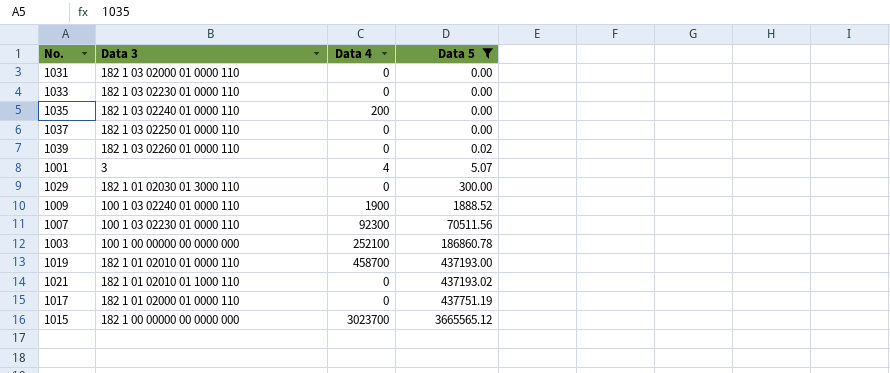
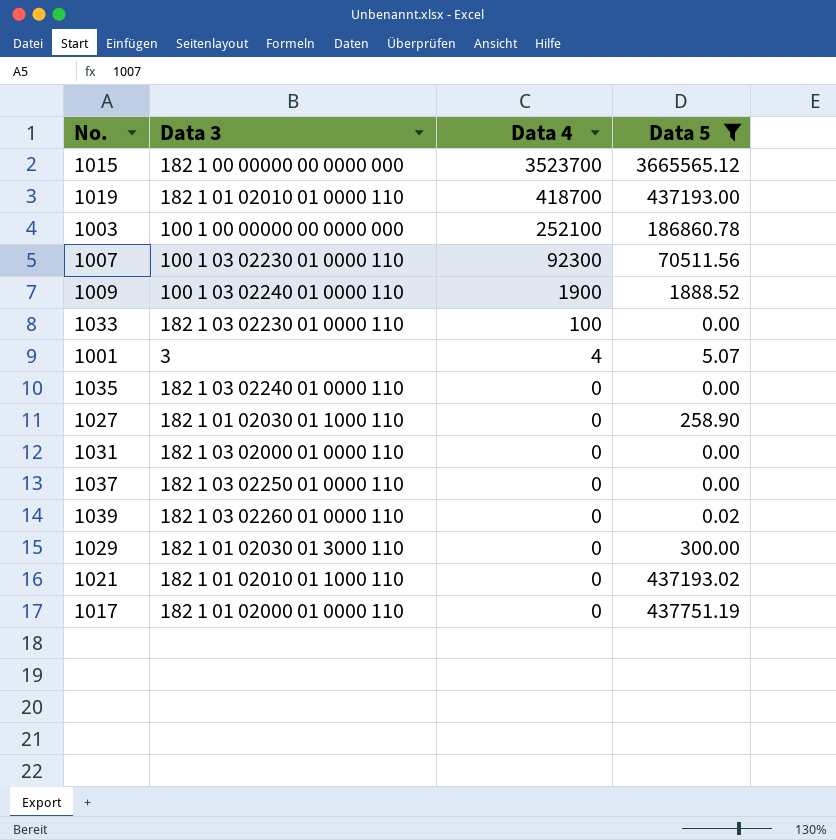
row order: Data 5 ascending -> Data 4 descending
1015 | Data 4: 3023700 -> 3523700
1019 | Data 4: 458700 -> 418700
1033 | Data 4: 0 -> 100
1035 | Data 4: 200 -> 0
row 1027: none -> 182 1 01 02030 01 1000 110 | 0 | 258.90

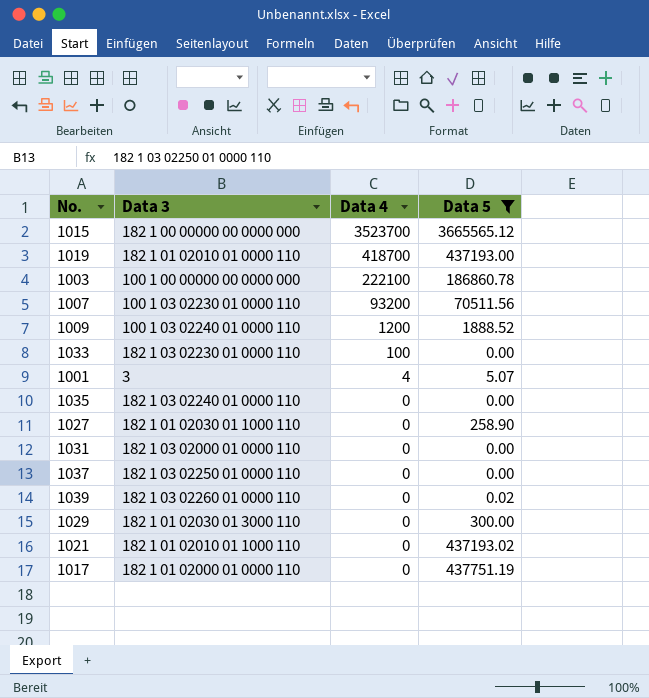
1003 | Data 4: 252100 -> 222100
1007 | Data 4: 92300 -> 93200
1009 | Data 4: 1900 -> 1200

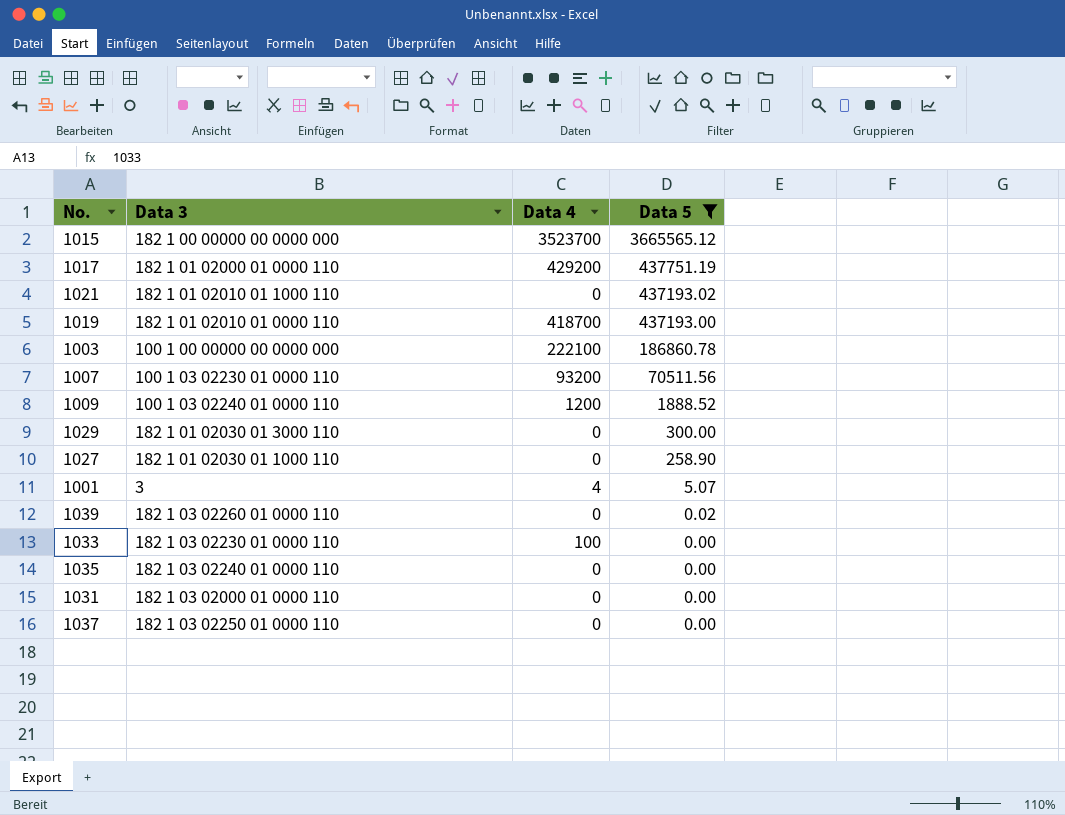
row order: Data 4 descending -> Data 5 descending
1017 | Data 4: 0 -> 429200

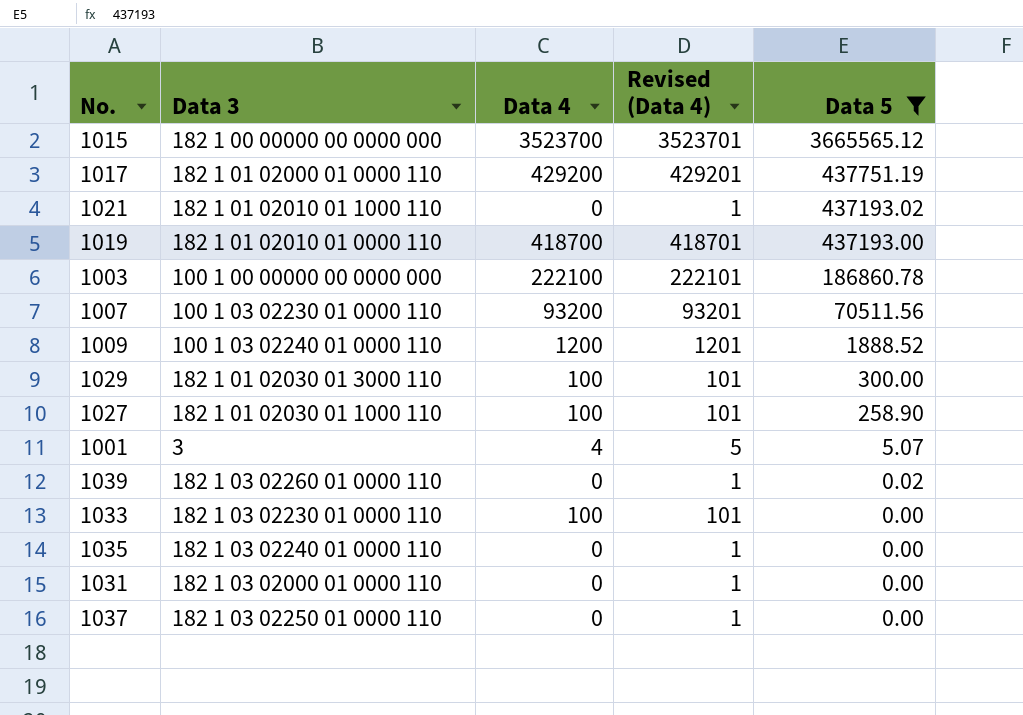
column Revised (Data 4) | formula: none -> [Data 4] + 1
1029 | Data 4: 0 -> 100
1027 | Data 4: 0 -> 100

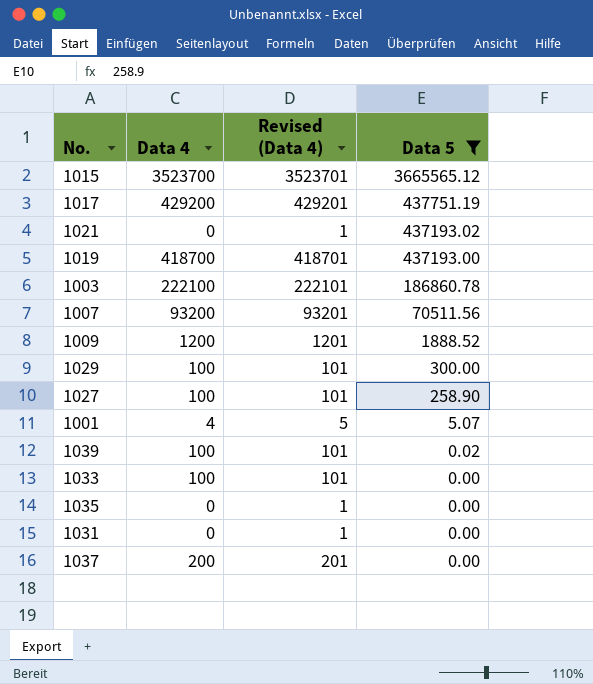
column Data 3 | position: 2 -> none
1039 | Data 4: 0 -> 100
1039 | Revised (Data 4): 1 -> 101
1037 | Data 4: 0 -> 200
1037 | Revised (Data 4): 1 -> 201

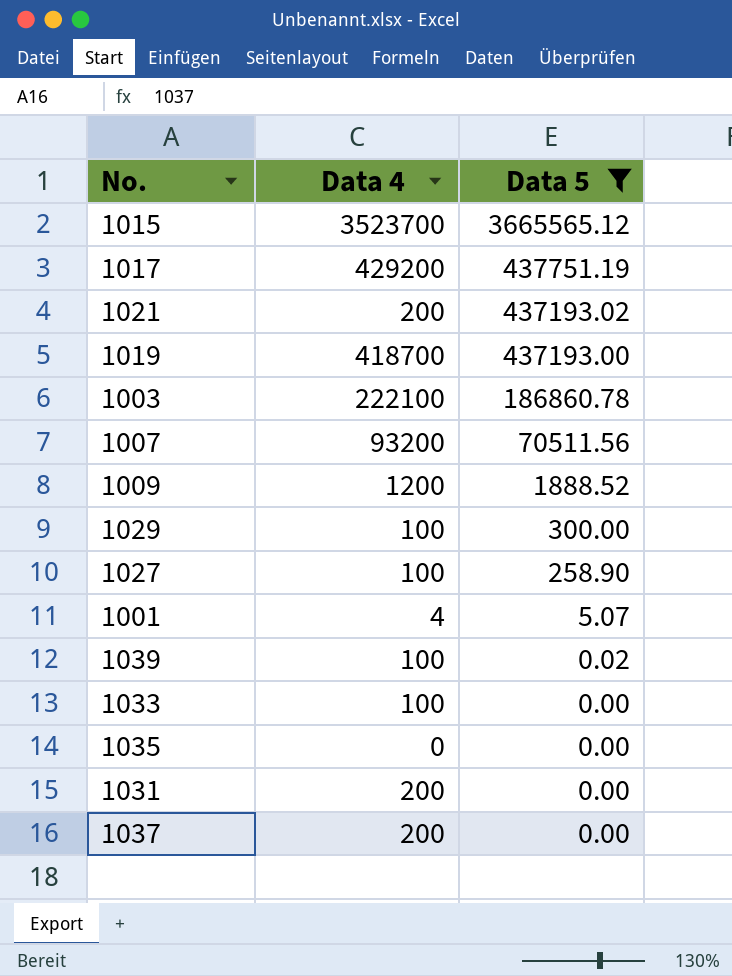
column Revised (Data 4) | formula: [Data 4] + 1 -> none
1021 | Data 4: 0 -> 200
1031 | Data 4: 0 -> 200

